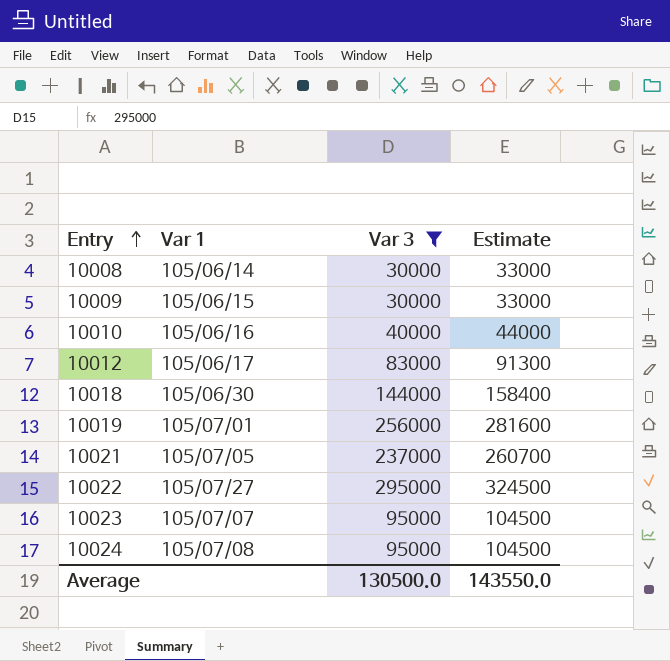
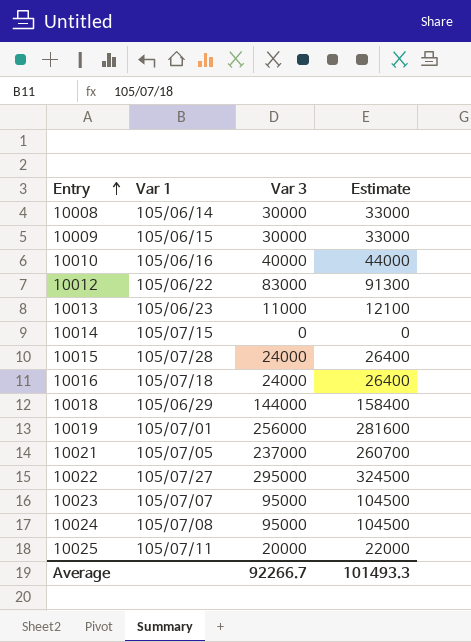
filter: Var 3 >= 30000 -> none
10012 | Var 1: 105/06/17 -> 105/06/22
10018 | Var 1: 105/06/30 -> 105/06/29
Average | Var 3: 130500.0 -> 92266.7
Average | Estimate: 143550.0 -> 101493.3

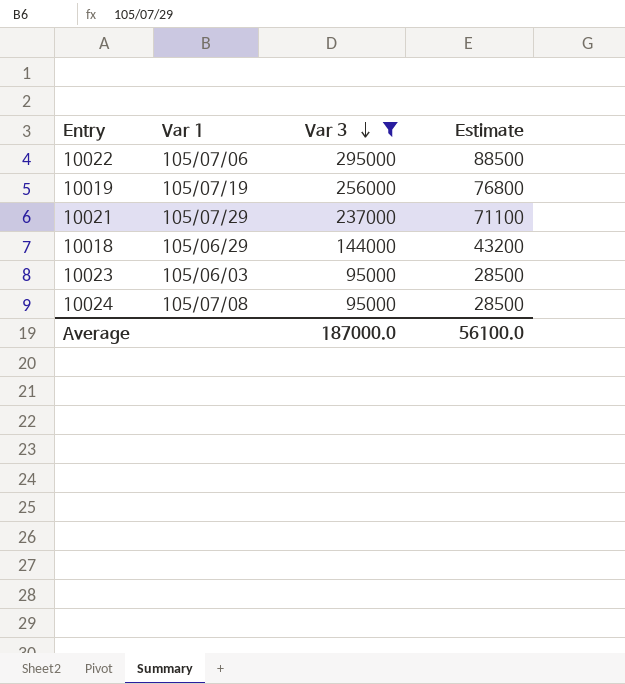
filter: none -> Var 3 >= 95000
row order: Entry ascending -> Var 3 descending
column Estimate | formula: [Var 3] * 1.1 -> [Var 3] * 0.3
10022 | Var 1: 105/07/27 -> 105/07/06
10019 | Var 1: 105/07/01 -> 105/07/19
10021 | Var 1: 105/07/05 -> 105/07/29
10023 | Var 1: 105/07/07 -> 105/06/03
Average | Var 3: 92266.7 -> 187000.0
Average | Estimate: 101493.3 -> 56100.0

